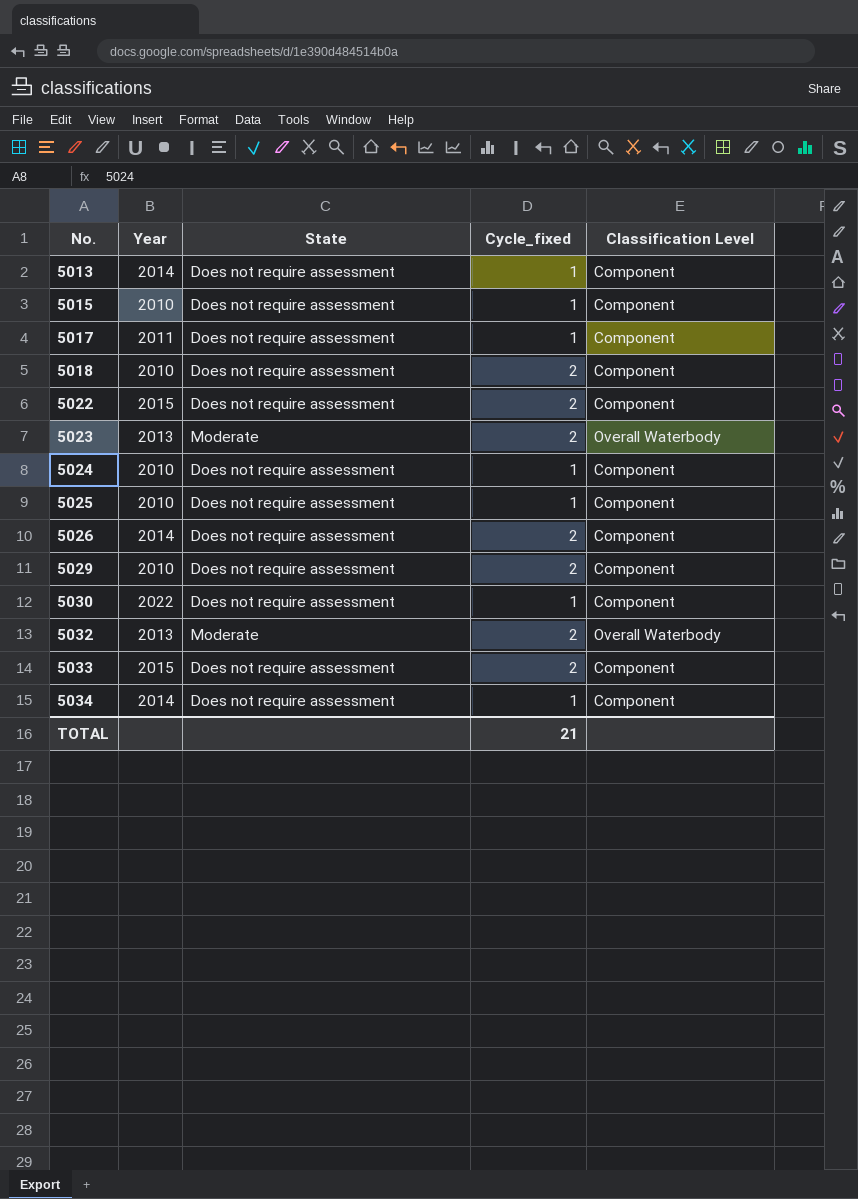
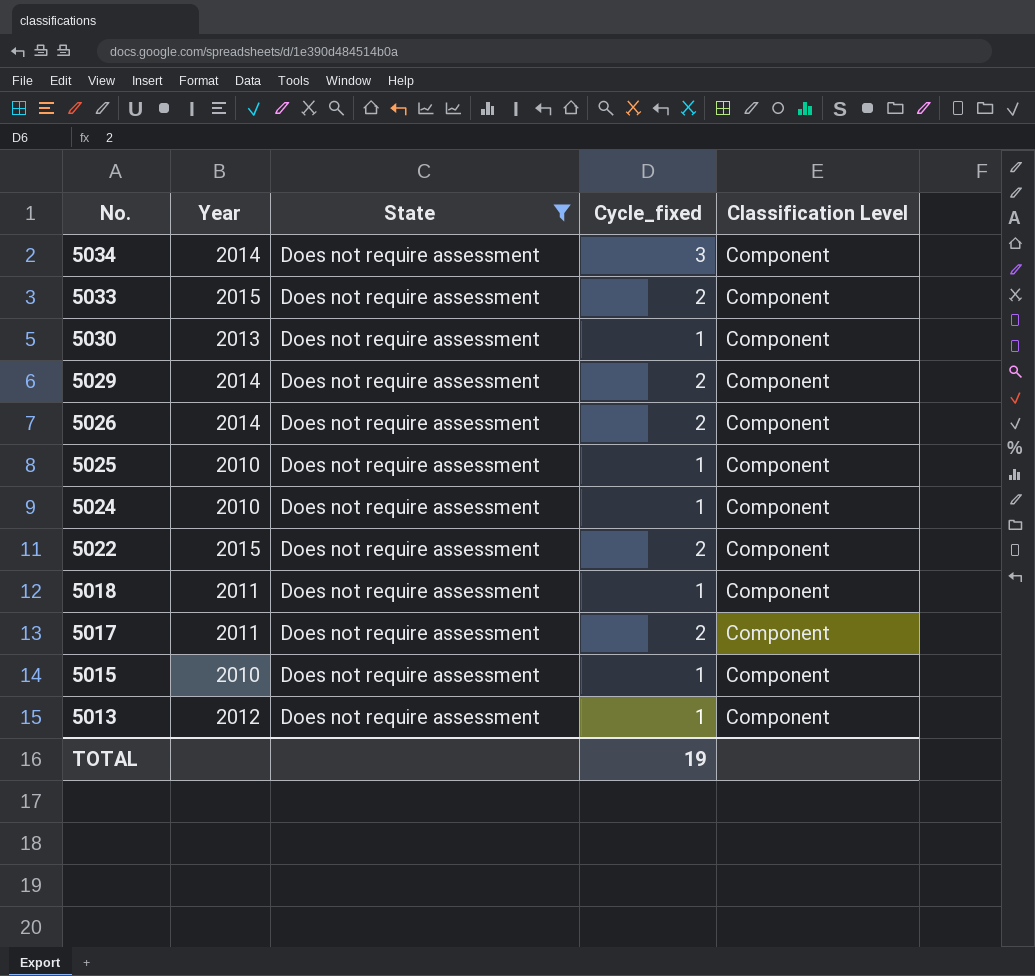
filter: none -> State = Does not require assessment
row order: No. ascending -> No. descending
5034 | Cycle_fixed: 1 -> 3
5030 | Year: 2022 -> 2013
5029 | Year: 2010 -> 2014
5018 | Year: 2010 -> 2011
5018 | Cycle_fixed: 2 -> 1
5017 | Cycle_fixed: 1 -> 2
5013 | Year: 2014 -> 2012
TOTAL | Cycle_fixed: 21 -> 19

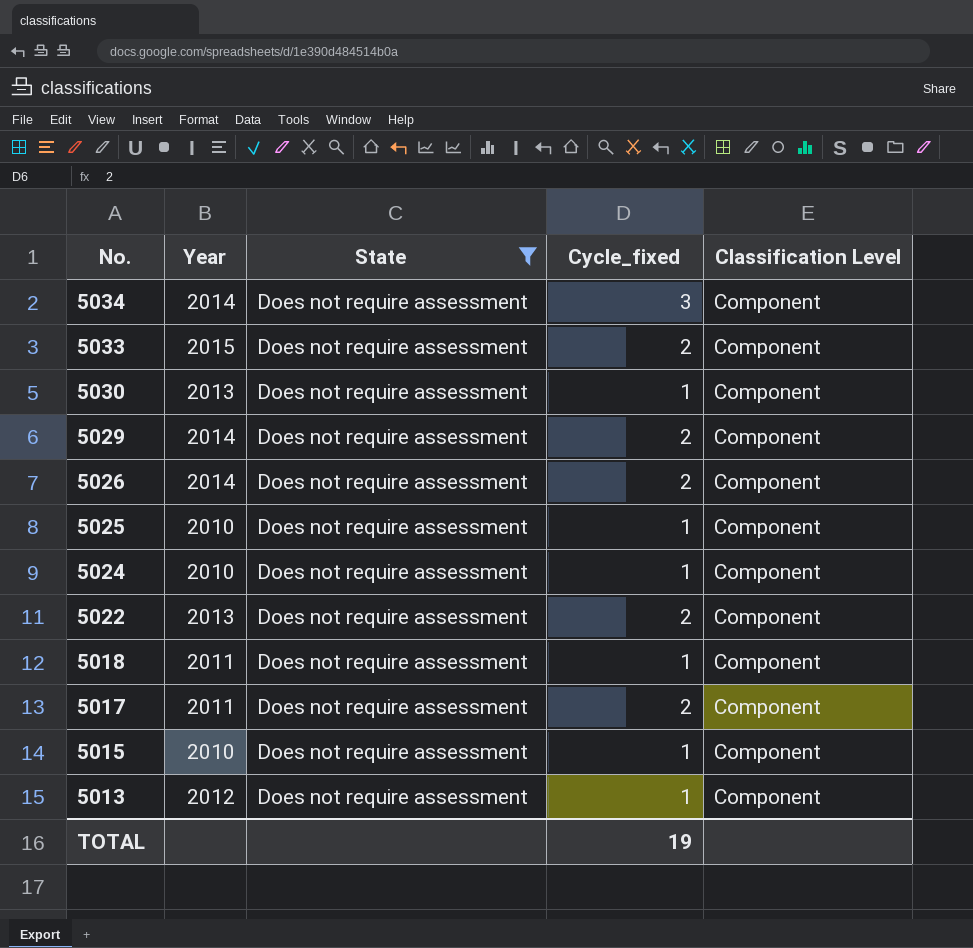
5022 | Year: 2015 -> 2013

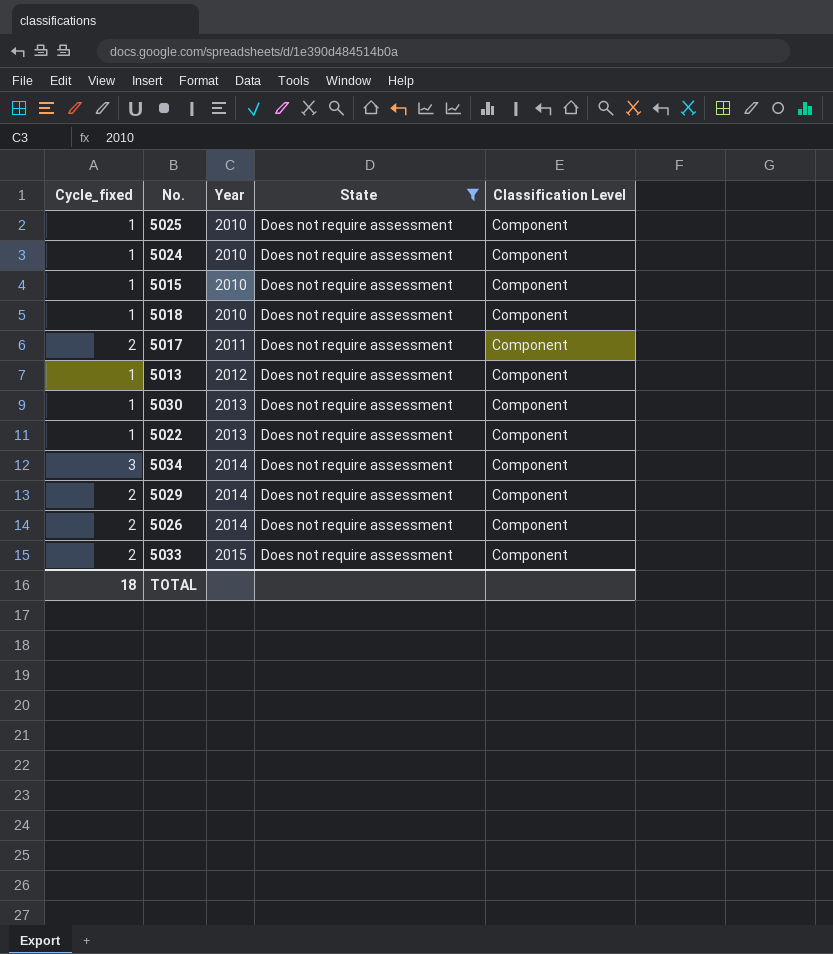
row order: No. descending -> Year ascending
column Cycle_fixed | position: 4 -> 1
5018 | Year: 2011 -> 2010
5022 | Cycle_fixed: 2 -> 1
TOTAL | Cycle_fixed: 19 -> 18

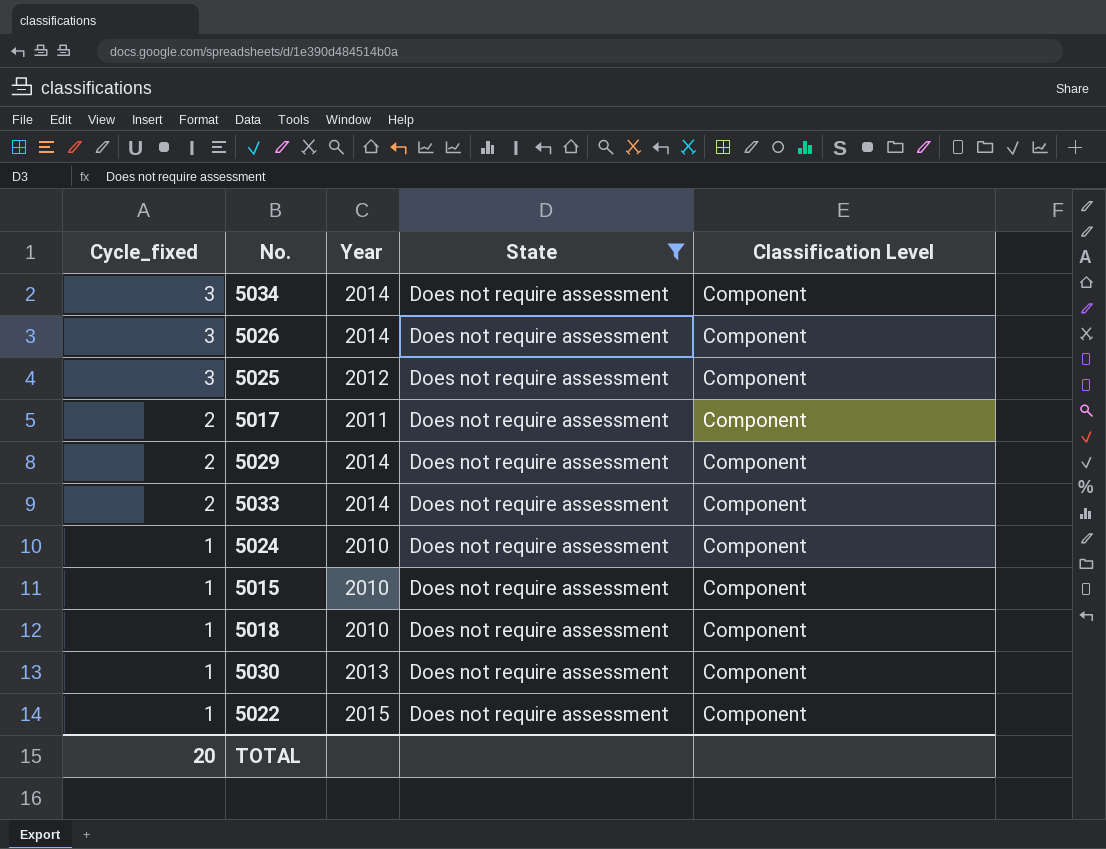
row order: Year ascending -> Cycle_fixed descending
row 5013: 1 | 2012 | Does not require assessment | Component -> none
5026 | Cycle_fixed: 2 -> 3
5025 | Cycle_fixed: 1 -> 3
5025 | Year: 2010 -> 2012
5033 | Year: 2015 -> 2014
5022 | Year: 2013 -> 2015
TOTAL | Cycle_fixed: 18 -> 20

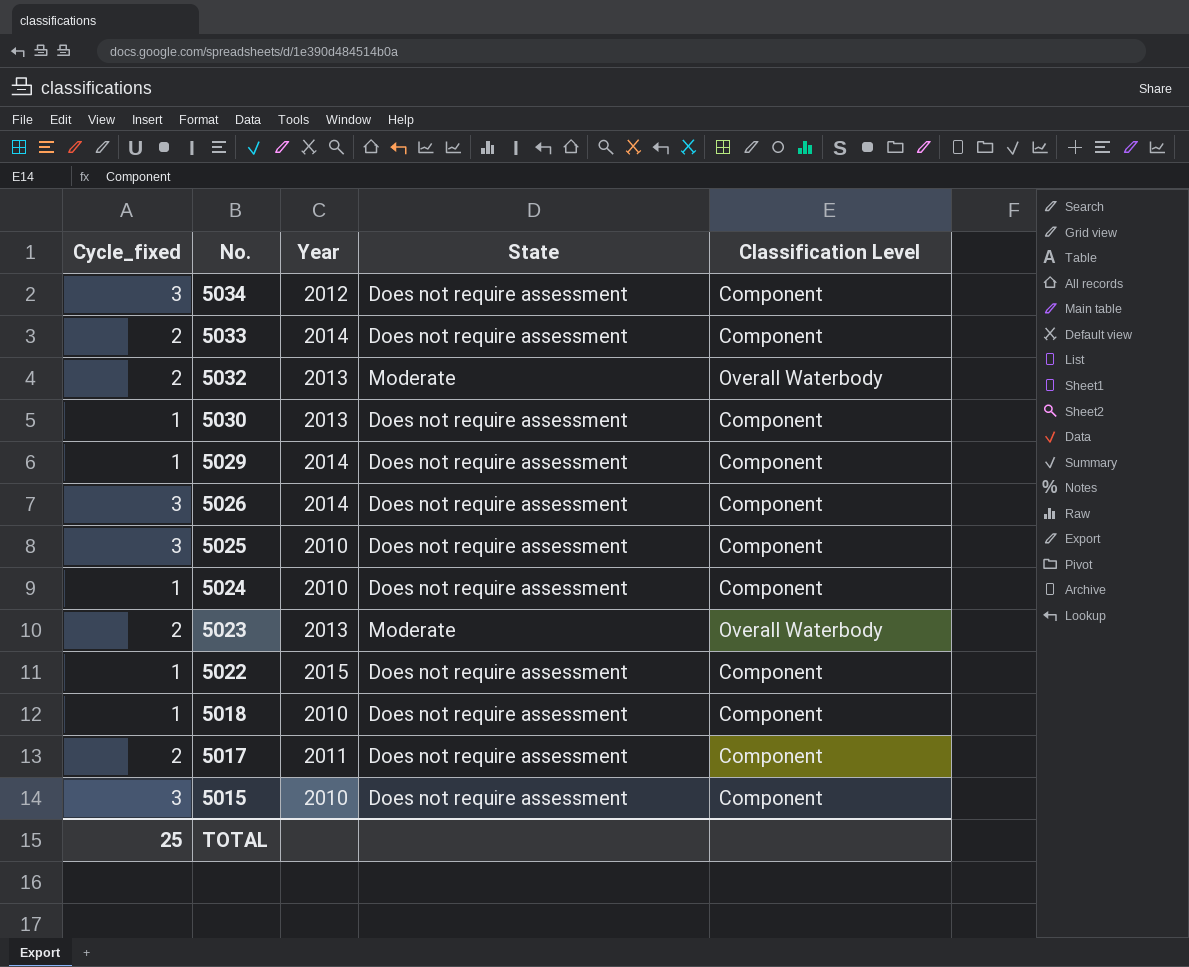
filter: State = Does not require assessment -> none
row order: Cycle_fixed descending -> No. descending
5034 | Year: 2014 -> 2012
5029 | Cycle_fixed: 2 -> 1
5025 | Year: 2012 -> 2010
5015 | Cycle_fixed: 1 -> 3
TOTAL | Cycle_fixed: 20 -> 25

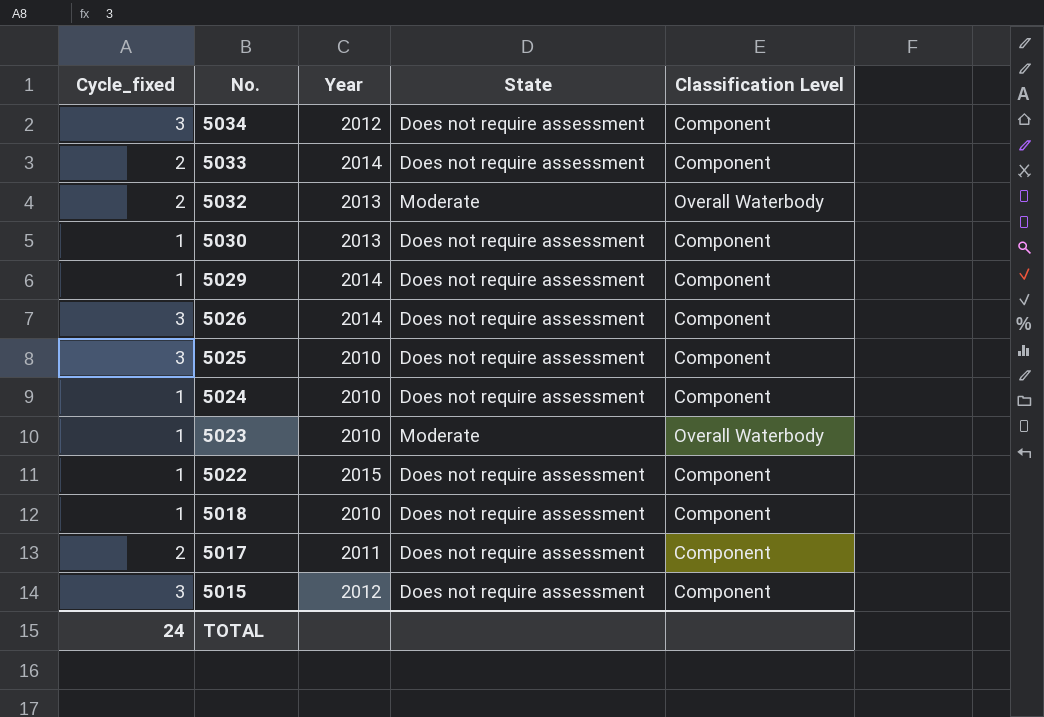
5023 | Cycle_fixed: 2 -> 1
5023 | Year: 2013 -> 2010
5015 | Year: 2010 -> 2012
TOTAL | Cycle_fixed: 25 -> 24

